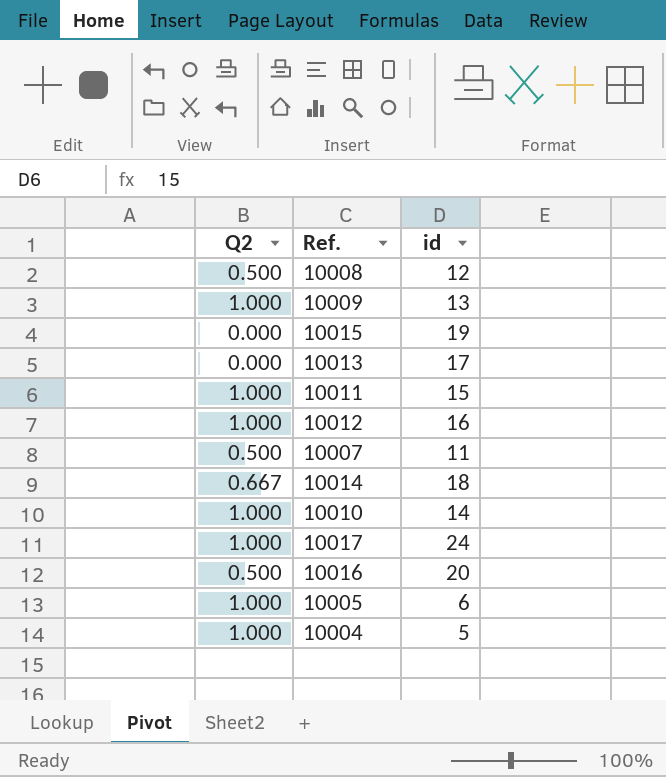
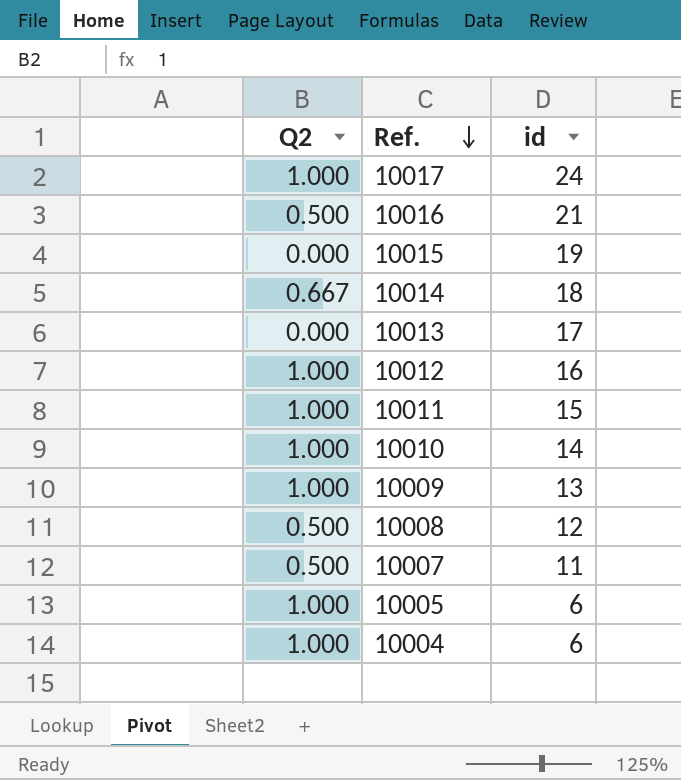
row order: none -> Ref. descending
10016 | id: 20 -> 21
10004 | id: 5 -> 6

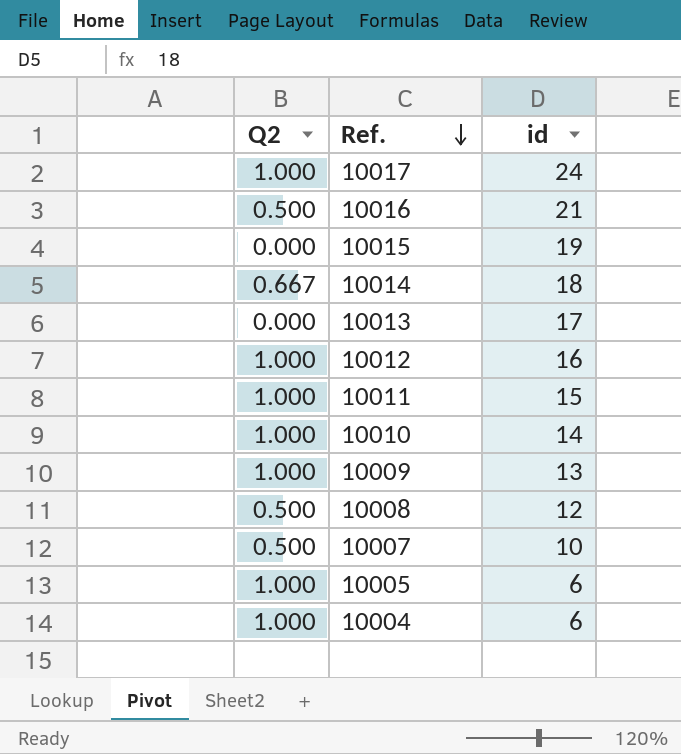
10007 | id: 11 -> 10

